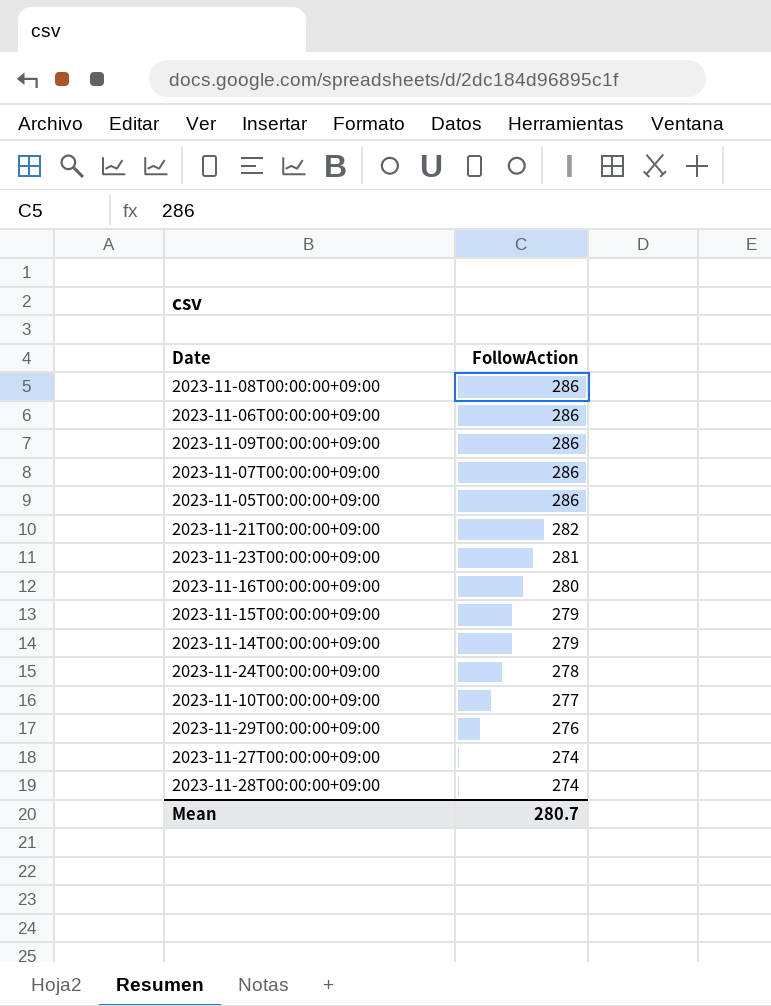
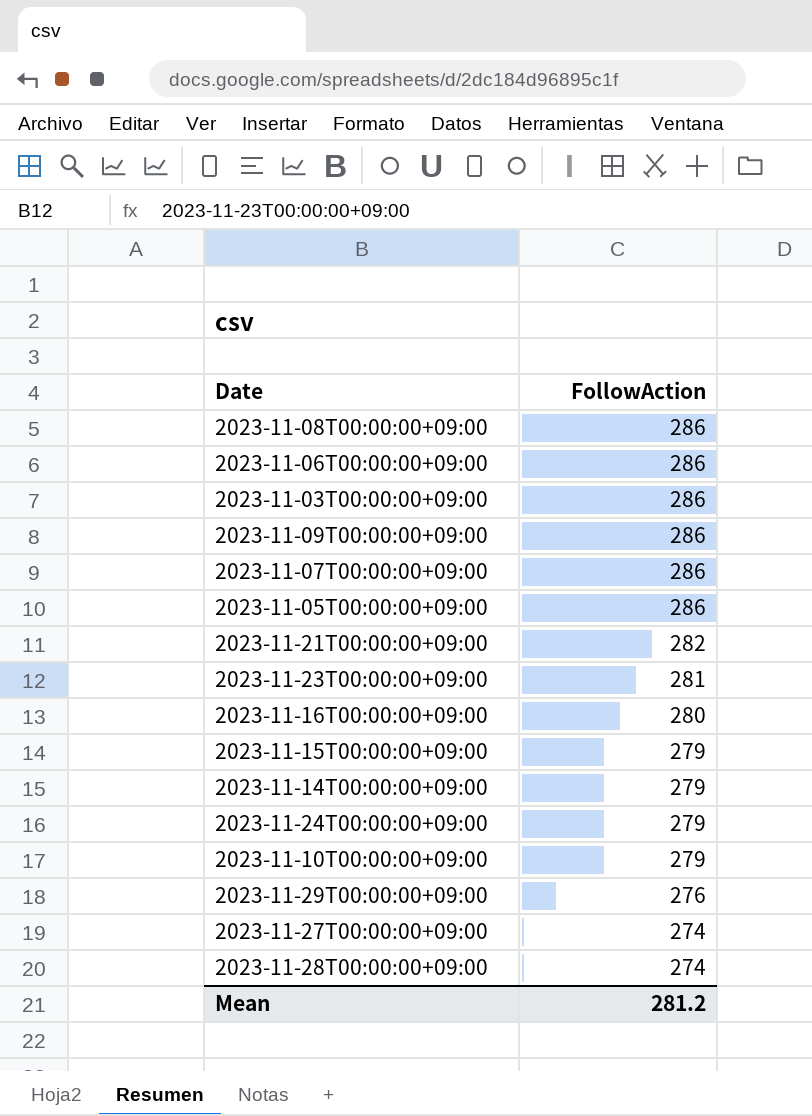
row 2023-11-03T00:00:00+09:00: none -> 286
2023-11-24T00:00:00+09:00 | FollowAction: 278 -> 279
2023-11-10T00:00:00+09:00 | FollowAction: 277 -> 279
Mean | FollowAction: 280.7 -> 281.2

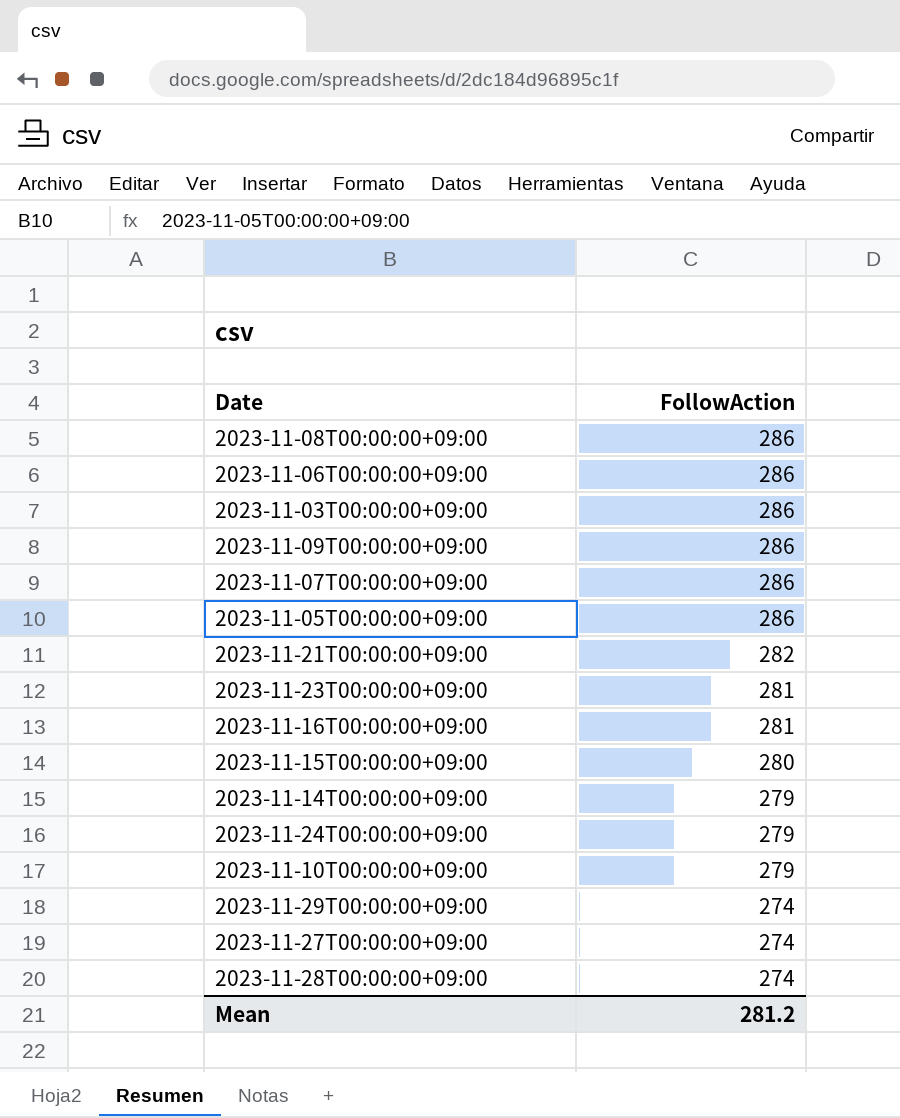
2023-11-16T00:00:00+09:00 | FollowAction: 280 -> 281
2023-11-15T00:00:00+09:00 | FollowAction: 279 -> 280
2023-11-29T00:00:00+09:00 | FollowAction: 276 -> 274

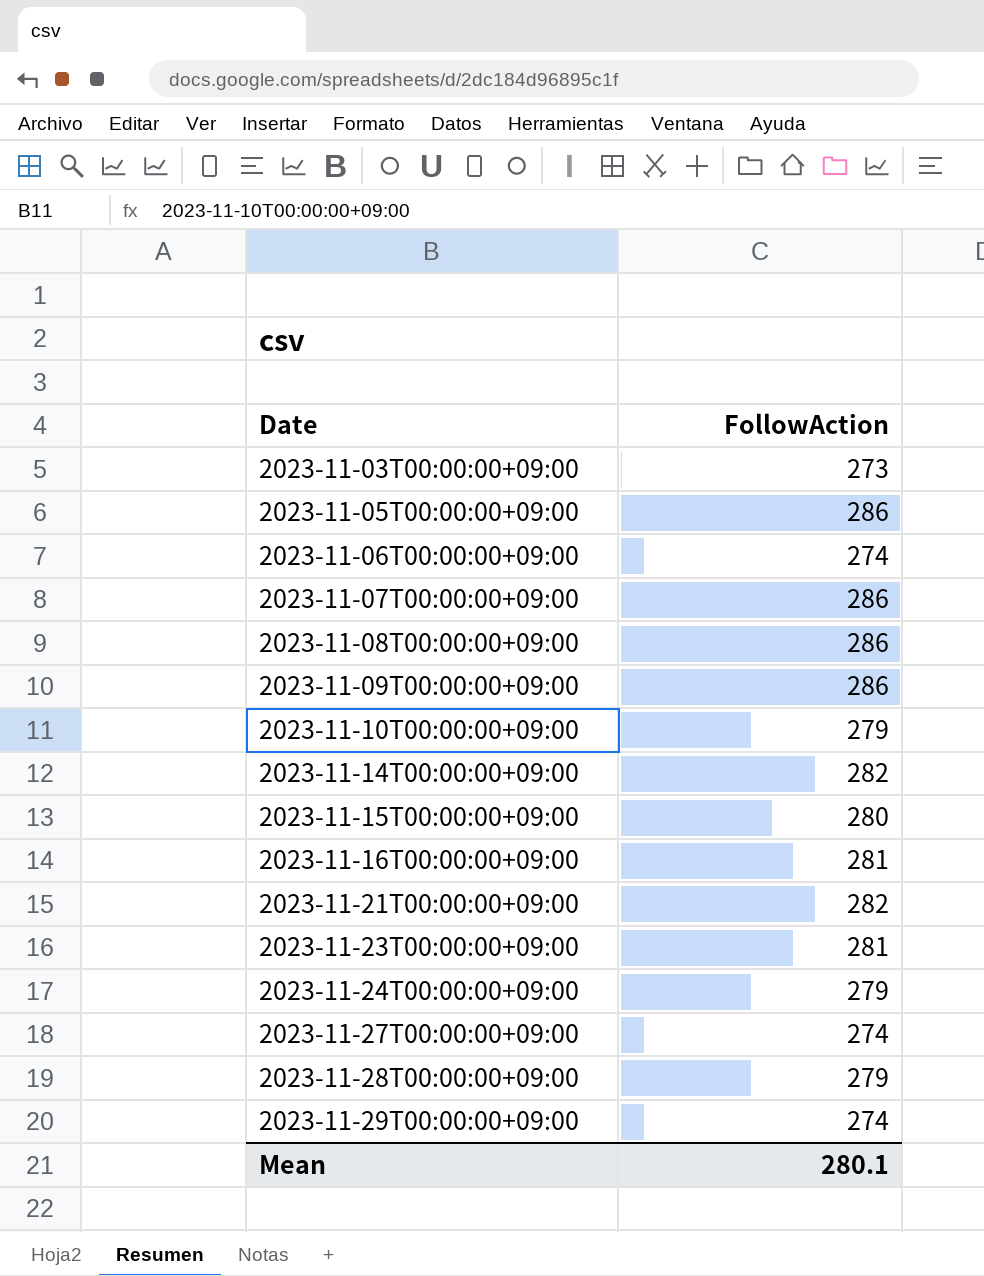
row order: FollowAction descending -> Date ascending
2023-11-03T00:00:00+09:00 | FollowAction: 286 -> 273
2023-11-06T00:00:00+09:00 | FollowAction: 286 -> 274
2023-11-14T00:00:00+09:00 | FollowAction: 279 -> 282
2023-11-28T00:00:00+09:00 | FollowAction: 274 -> 279
Mean | FollowAction: 281.2 -> 280.1

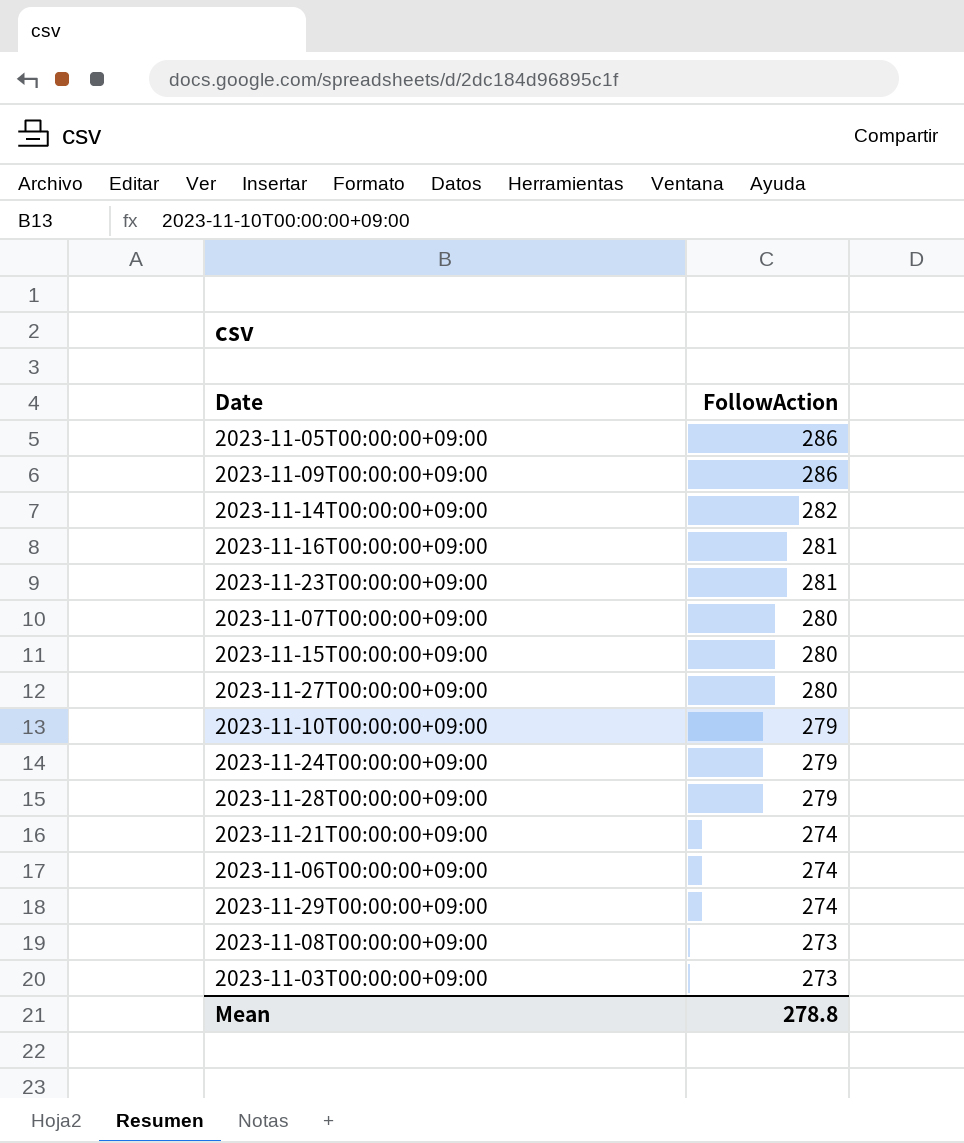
row order: Date ascending -> FollowAction descending
2023-11-07T00:00:00+09:00 | FollowAction: 286 -> 280
2023-11-27T00:00:00+09:00 | FollowAction: 274 -> 280
2023-11-21T00:00:00+09:00 | FollowAction: 282 -> 274
2023-11-08T00:00:00+09:00 | FollowAction: 286 -> 273
Mean | FollowAction: 280.1 -> 278.8

